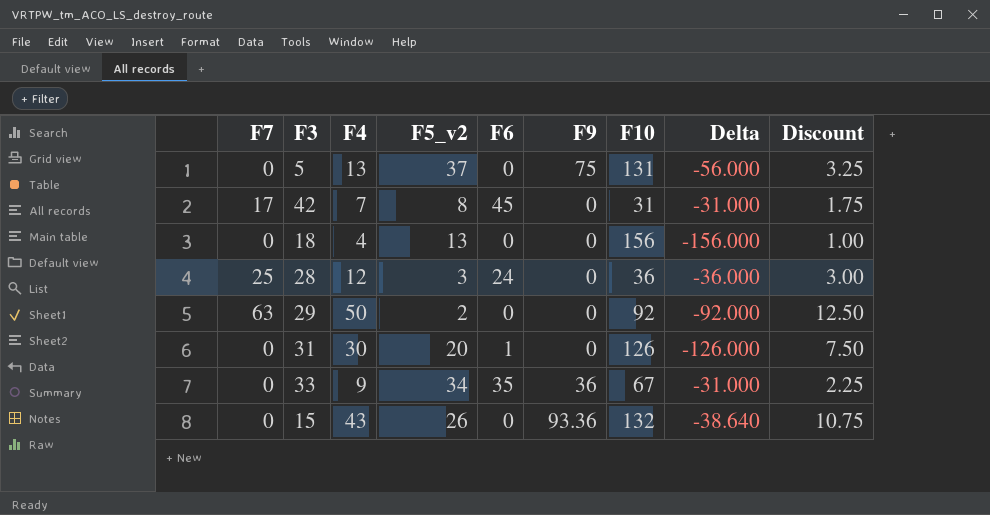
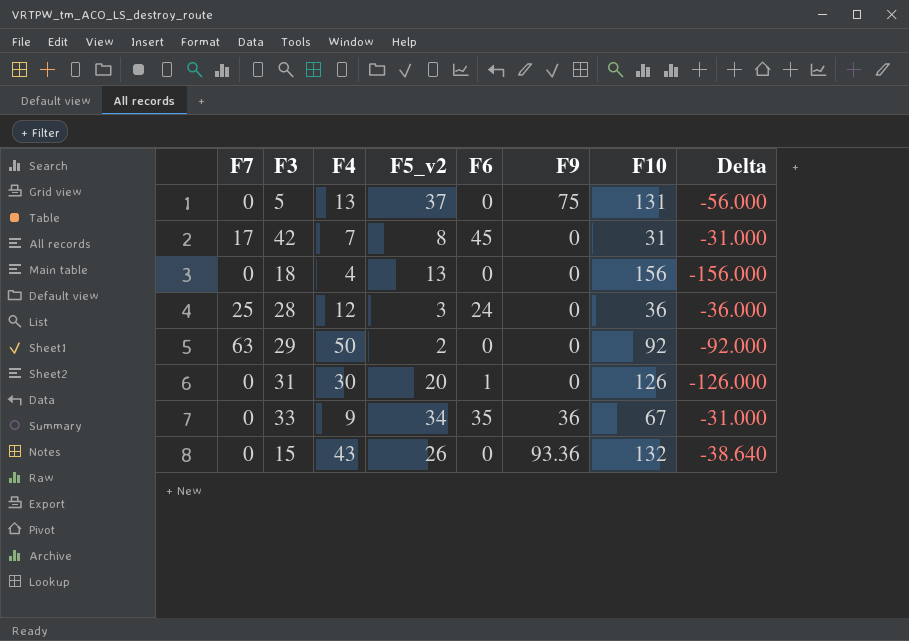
column Discount | formula: [F4] * 0.25 -> none

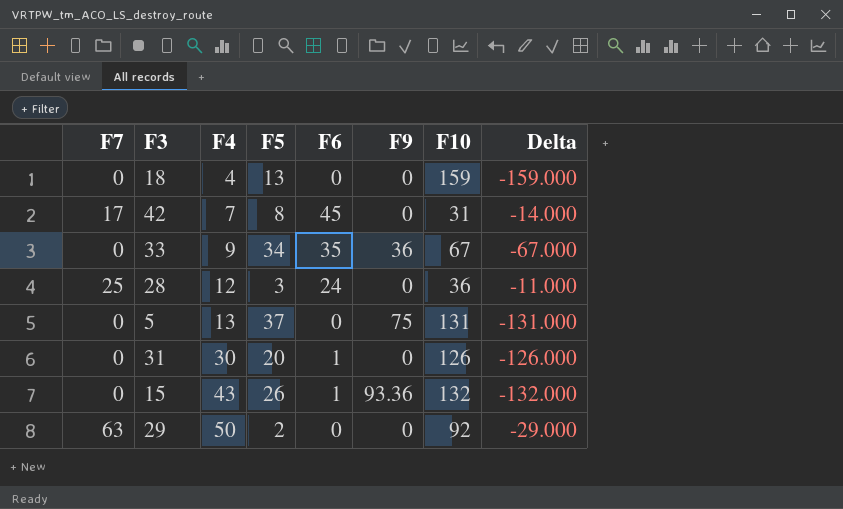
row order: none -> F4 ascending
column name: F5_v2 -> F5
column Delta | formula: [F9] - [F10] -> [F7] - [F10]
18 | F10: 156 -> 159
15 | F6: 0 -> 1

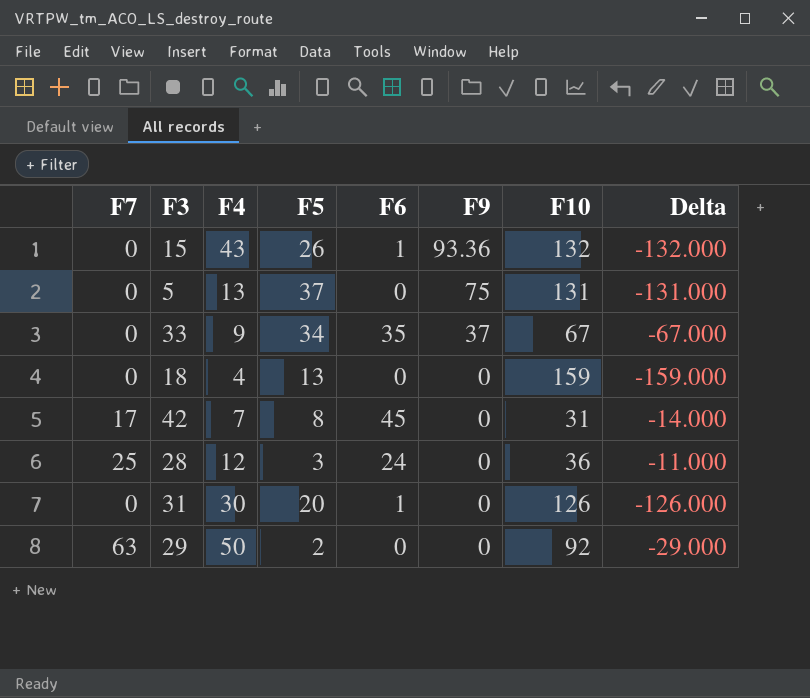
row order: F4 ascending -> F9 descending
33 | F9: 36 -> 37

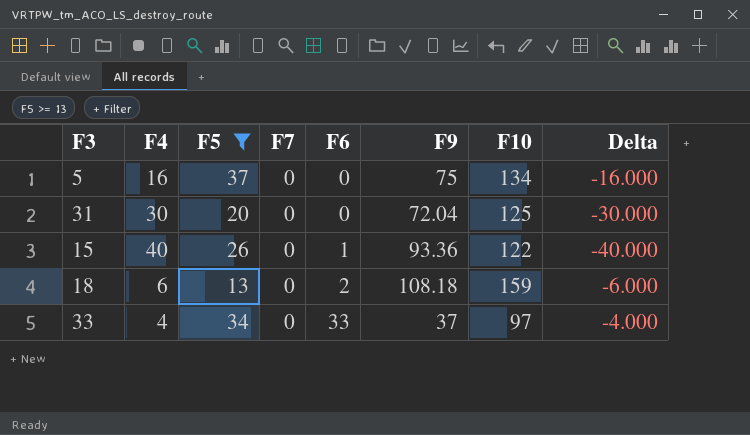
filter: none -> F5 >= 13
row order: F9 descending -> F6 ascending
column F7 | position: 1 -> 4
column Delta | formula: [F7] - [F10] -> [F7] - [F4]
5 | F4: 13 -> 16
5 | F10: 131 -> 134
31 | F6: 1 -> 0
31 | F9: 0 -> 72.04
31 | F10: 126 -> 125
15 | F4: 43 -> 40
15 | F10: 132 -> 122
18 | F4: 4 -> 6
18 | F6: 0 -> 2
18 | F9: 0 -> 108.18
33 | F4: 9 -> 4
33 | F6: 35 -> 33
33 | F10: 67 -> 97

